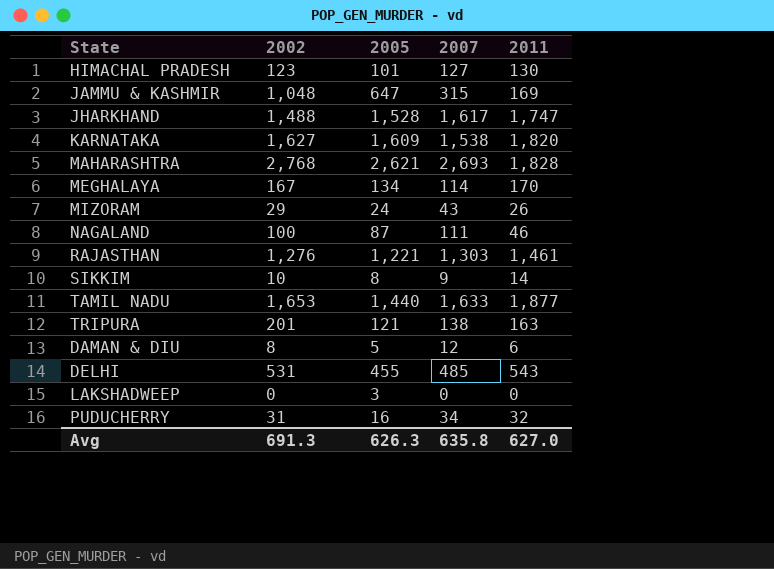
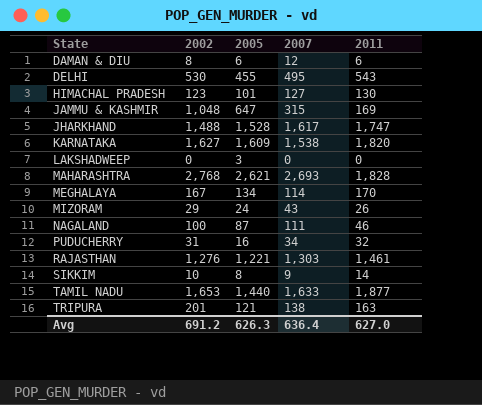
row order: none -> State ascending
DAMAN & DIU | 2005: 5 -> 6
DELHI | 2002: 531 -> 530
DELHI | 2007: 485 -> 495
Avg | 2002: 691.3 -> 691.2
Avg | 2007: 635.8 -> 636.4

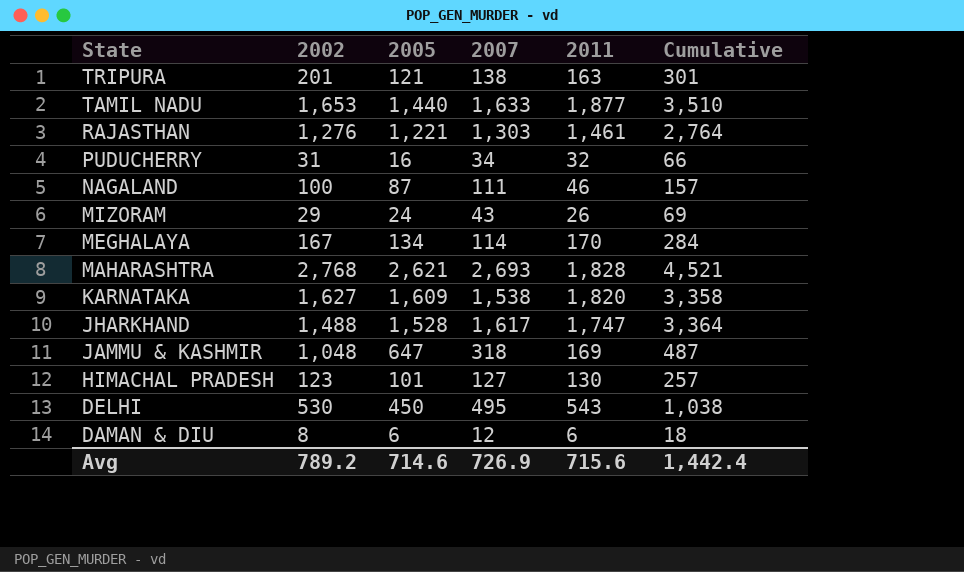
row order: State ascending -> State descending
column Cumulative | formula: none -> [2007] + [2011]
row LAKSHADWEEP: 0 | 3 | 0 | 0 -> none
row SIKKIM: 10 | 8 | 9 | 14 -> none
JAMMU & KASHMIR | 2007: 315 -> 318
DELHI | 2005: 455 -> 450
Avg | 2002: 691.2 -> 789.2
Avg | 2005: 626.3 -> 714.6
Avg | 2007: 636.4 -> 726.9
Avg | 2011: 627.0 -> 715.6

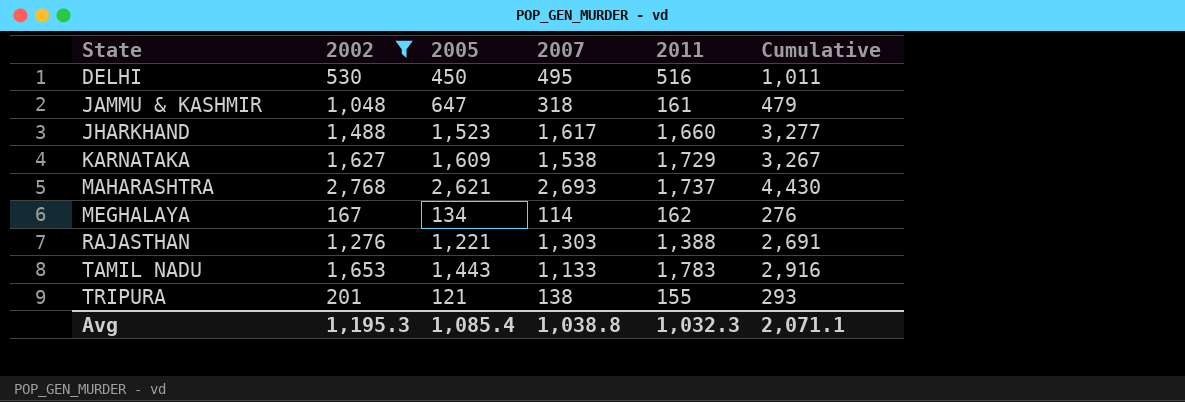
filter: none -> 2002 >= 167
row order: State descending -> State ascending
DELHI | 2011: 543 -> 516
DELHI | Cumulative: 1,038 -> 1,011
JAMMU & KASHMIR | 2011: 169 -> 161
JAMMU & KASHMIR | Cumulative: 487 -> 479
JHARKHAND | 2005: 1,528 -> 1,523
JHARKHAND | 2011: 1,747 -> 1,660
JHARKHAND | Cumulative: 3,364 -> 3,277
KARNATAKA | 2011: 1,820 -> 1,729
KARNATAKA | Cumulative: 3,358 -> 3,267
MAHARASHTRA | 2011: 1,828 -> 1,737
MAHARASHTRA | Cumulative: 4,521 -> 4,430
MEGHALAYA | 2011: 170 -> 162
MEGHALAYA | Cumulative: 284 -> 276
RAJASTHAN | 2011: 1,461 -> 1,388
RAJASTHAN | Cumulative: 2,764 -> 2,691
TAMIL NADU | 2005: 1,440 -> 1,443
TAMIL NADU | 2007: 1,633 -> 1,133
TAMIL NADU | 2011: 1,877 -> 1,783
TAMIL NADU | Cumulative: 3,510 -> 2,916
TRIPURA | 2011: 163 -> 155
TRIPURA | Cumulative: 301 -> 293
Avg | 2002: 789.2 -> 1,195.3
Avg | 2005: 714.6 -> 1,085.4
Avg | 2007: 726.9 -> 1,038.8
Avg | 2011: 715.6 -> 1,032.3
Avg | Cumulative: 1,442.4 -> 2,071.1

